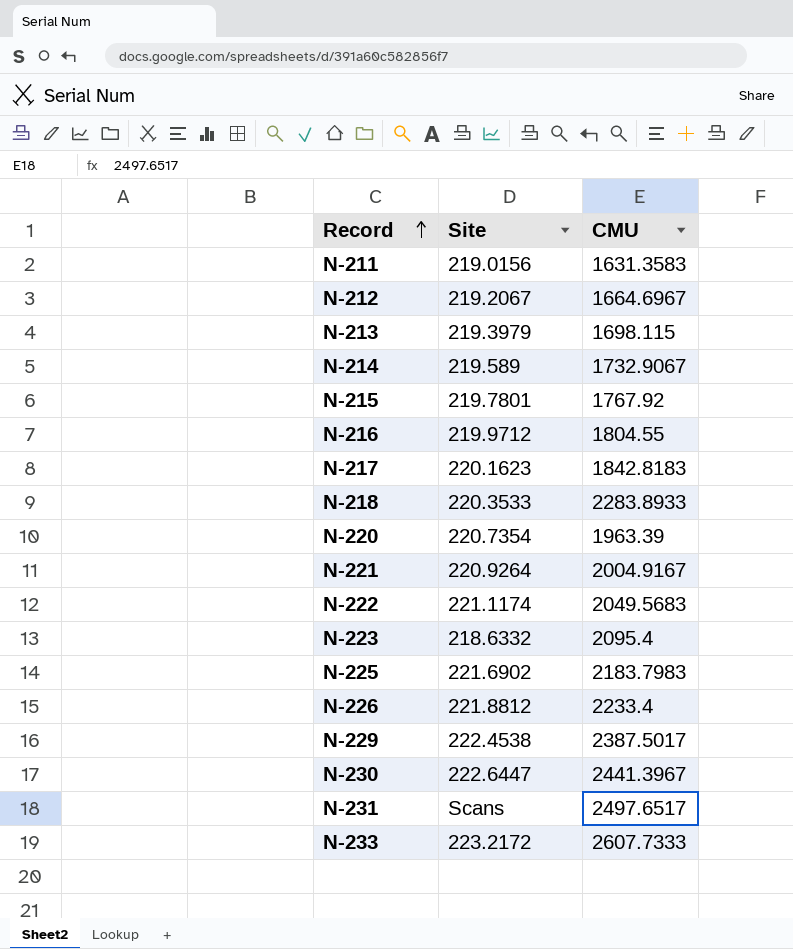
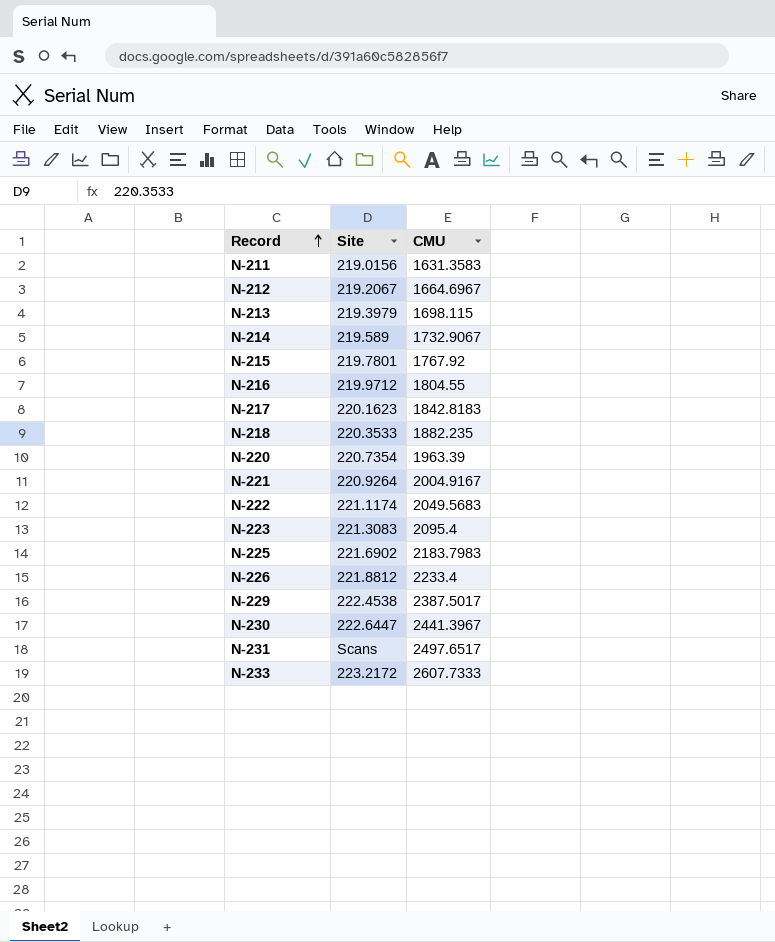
N-218 | CMU: 2283.8933 -> 1882.235
N-223 | Site: 218.6332 -> 221.3083

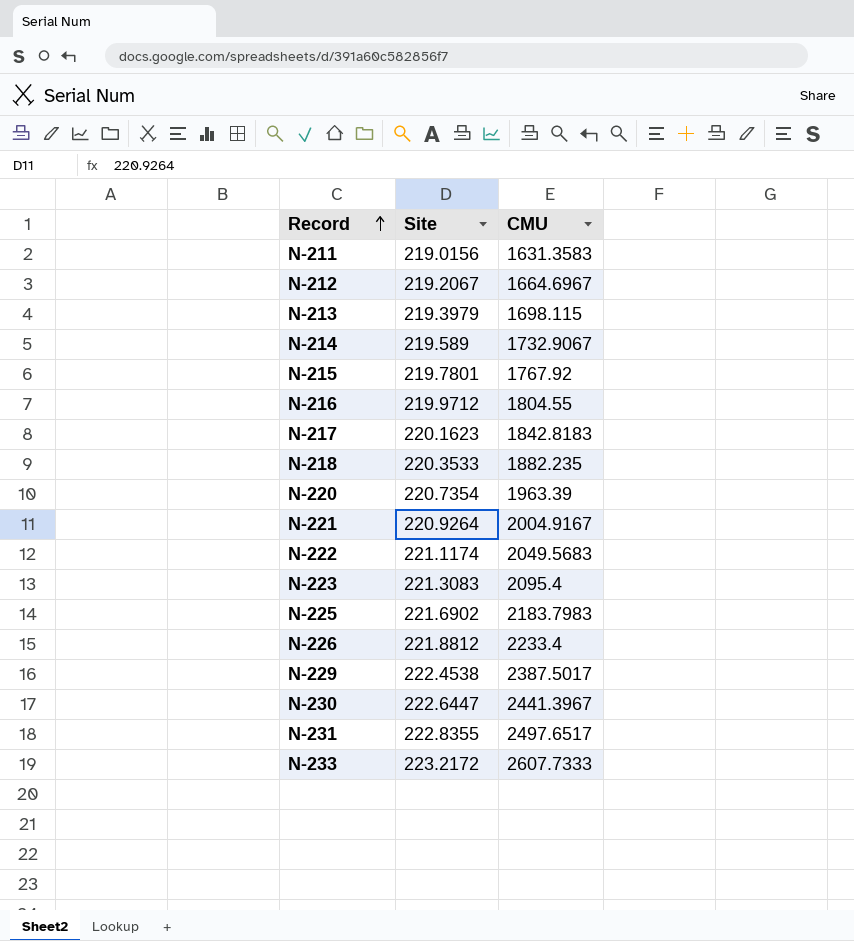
N-231 | Site: Scans -> 222.8355

